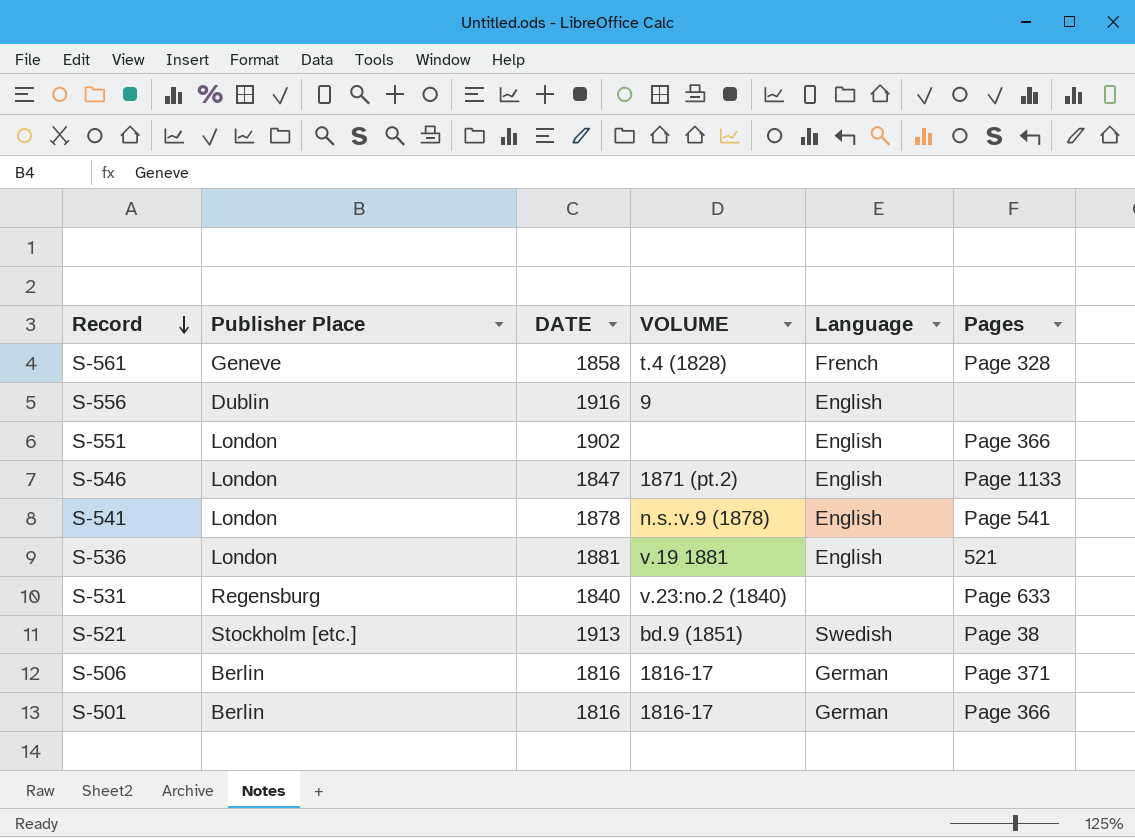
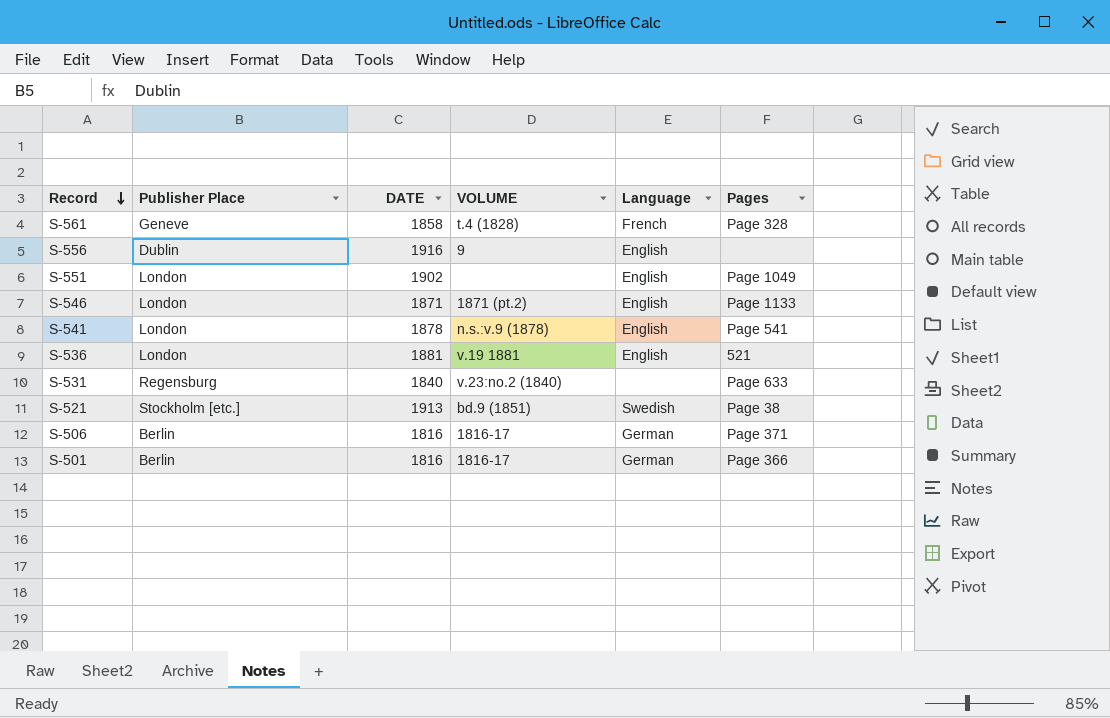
S-551 | Pages: Page 366 -> Page 1049
S-546 | DATE: 1847 -> 1871

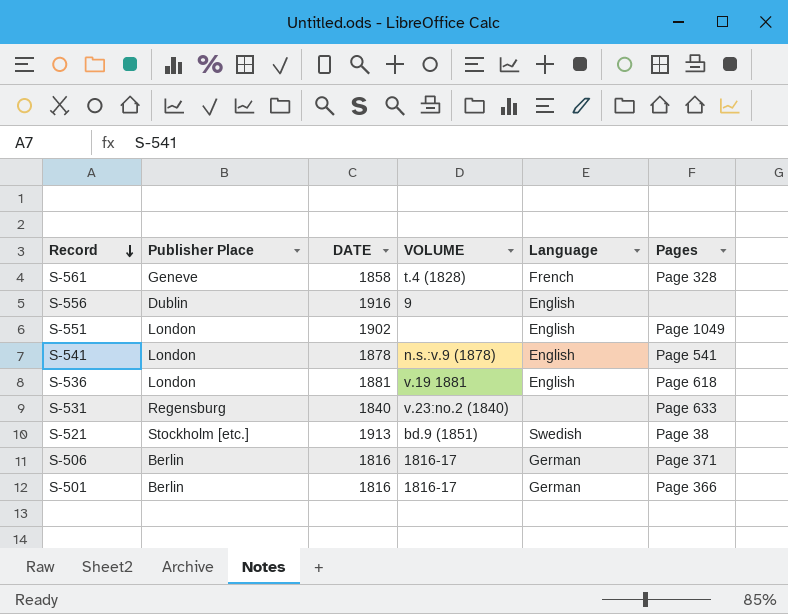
row S-546: London | 1871 | 1871 (pt.2) | English | Page 1133 -> none
S-536 | Pages: 521 -> Page 618

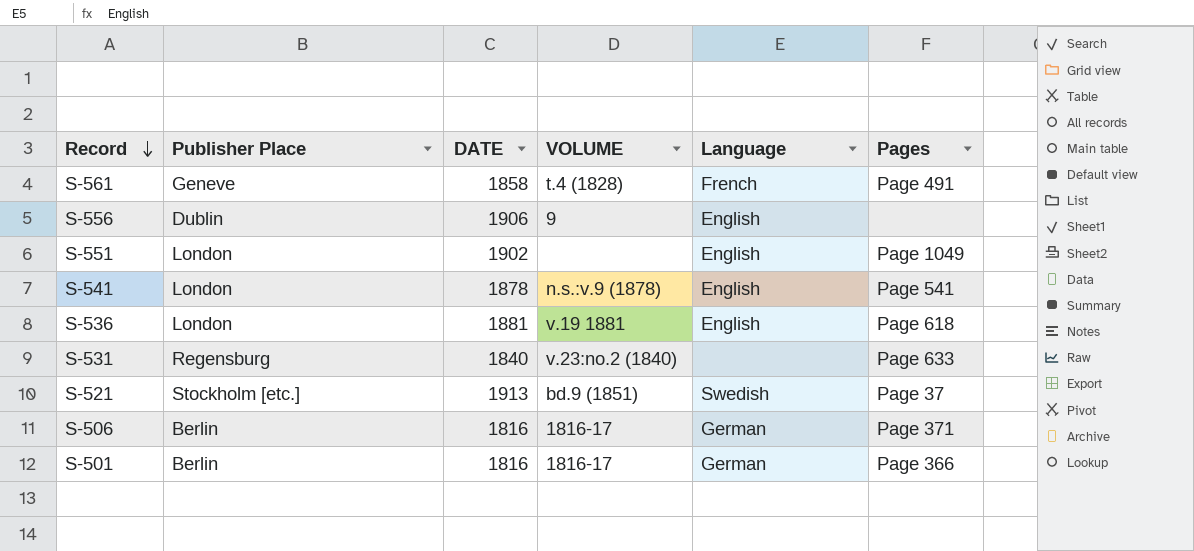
S-561 | Pages: Page 328 -> Page 491
S-556 | DATE: 1916 -> 1906
S-521 | Pages: Page 38 -> Page 37

